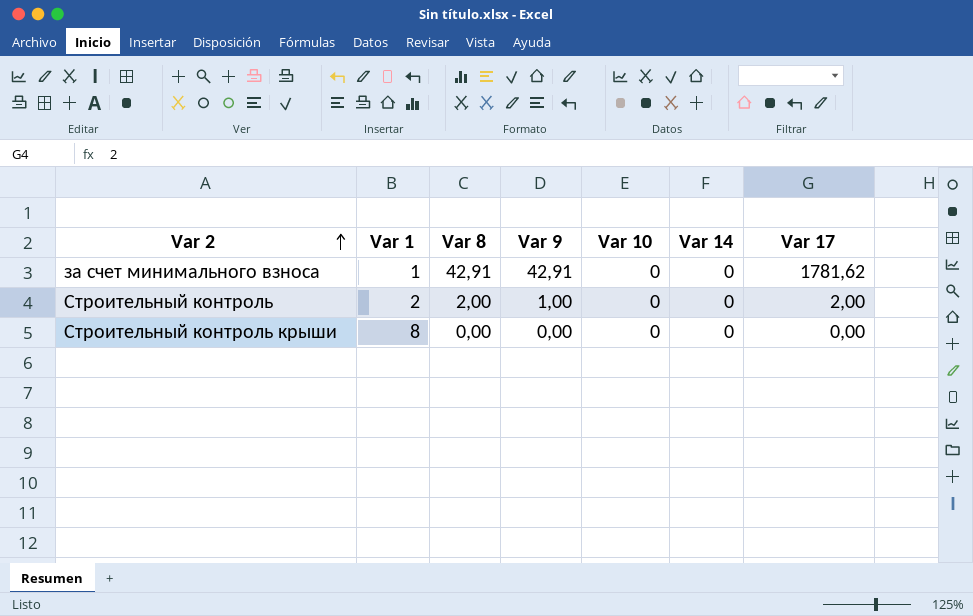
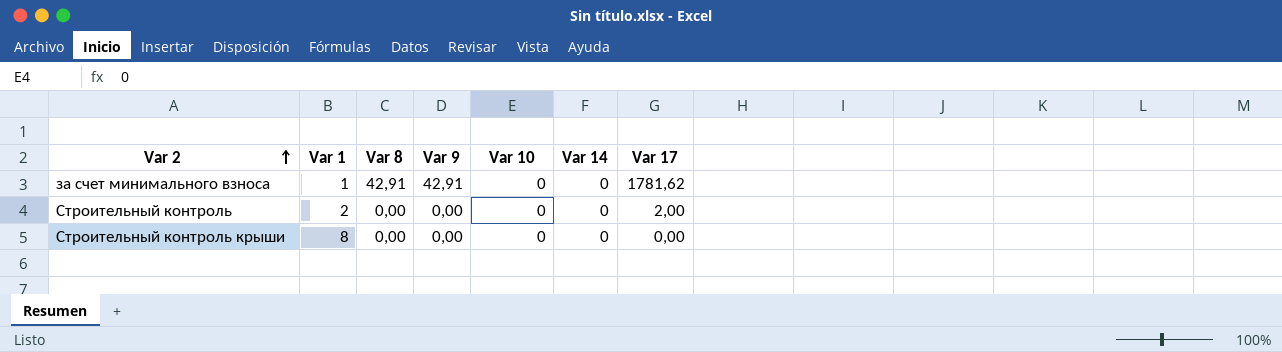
Строительный контроль | Var 8: 2,00 -> 0,00
Строительный контроль | Var 9: 1,00 -> 0,00

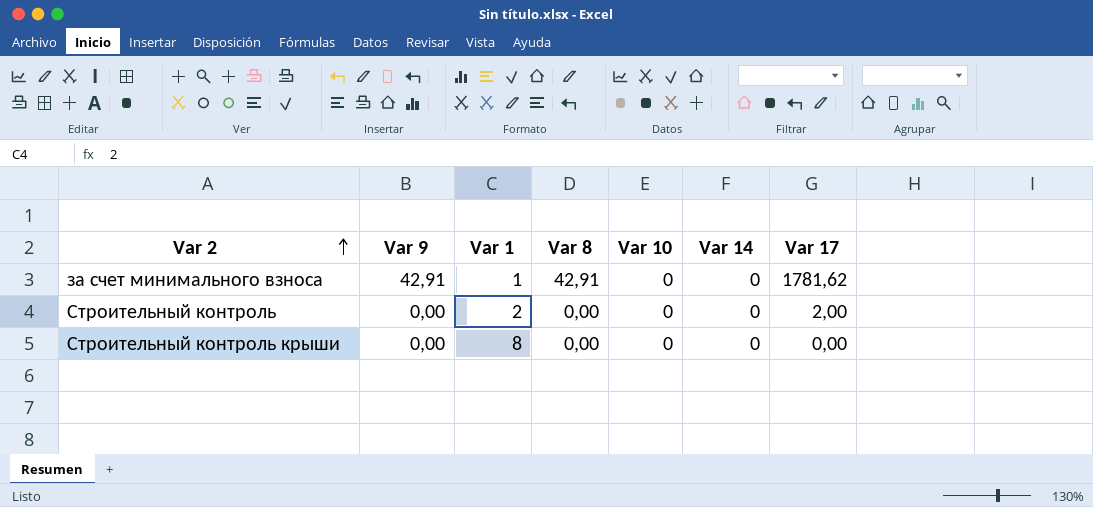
column Var 9 | position: 4 -> 2

